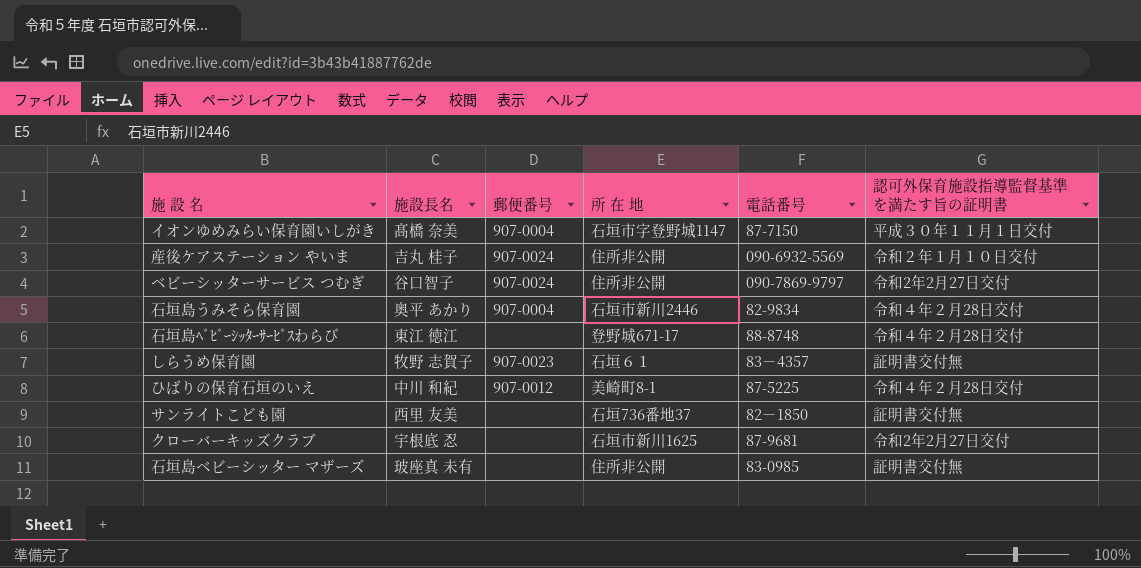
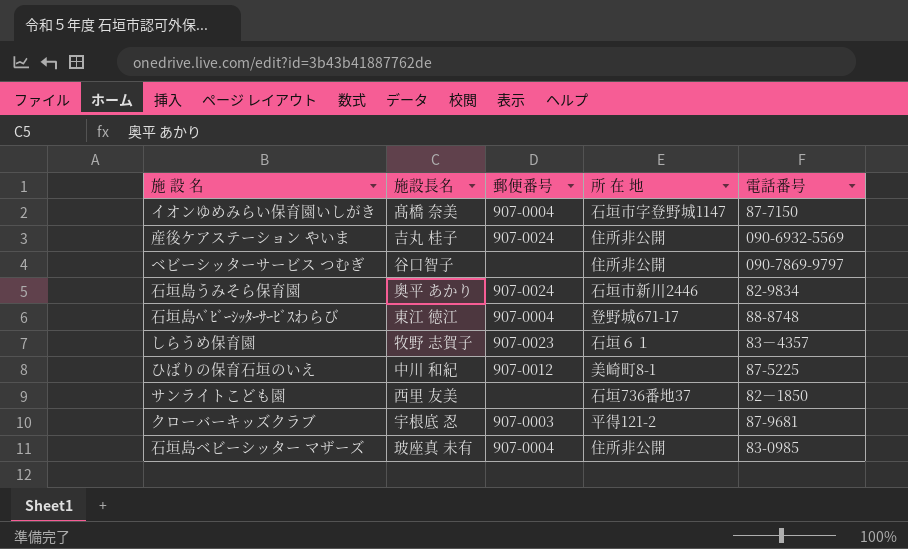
column 認可外保育施設指導監督基準を満たす旨の証明書 | position: 6 -> none
ベビーシッターサービス つむぎ | 郵便番号: 907-0024 -> none
石垣島うみそら保育園 | 郵便番号: 907-0004 -> 907-0024
石垣島ﾍﾞﾋﾞｰｼｯﾀｰｻｰﾋﾞｽわらび | 郵便番号: none -> 907-0004
クローバーキッズクラブ | 郵便番号: none -> 907-0003
クローバーキッズクラブ | 所 在 地: 石垣市新川1625 -> 平得121-2
石垣島ベビーシッター マザーズ | 郵便番号: none -> 907-0004

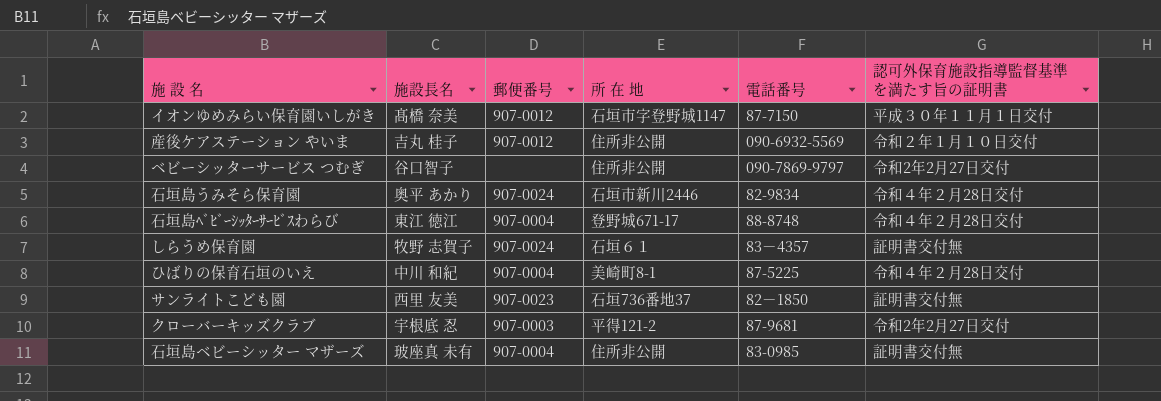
column 認可外保育施設指導監督基準を満たす旨の証明書 | position: none -> 6
イオンゆめみらい保育園いしがき | 郵便番号: 907-0004 -> 907-0012
産後ケアステーション やいま | 郵便番号: 907-0024 -> 907-0012
しらうめ保育園 | 郵便番号: 907-0023 -> 907-0024
ひばりの保育石垣のいえ | 郵便番号: 907-0012 -> 907-0004
サンライトこども園 | 郵便番号: none -> 907-0023

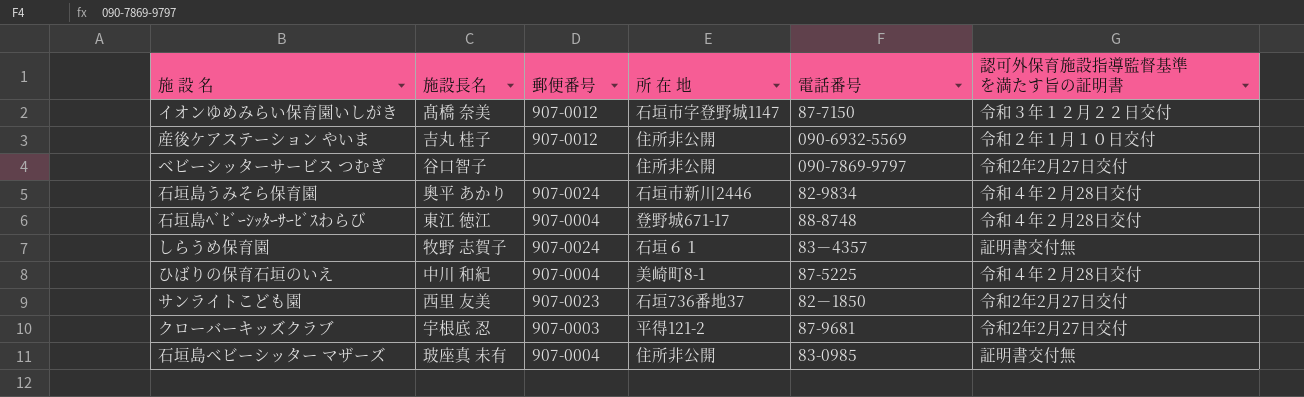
イオンゆめみらい保育園いしがき | 認可外保育施設指導監督基準を満たす旨の証明書: 平成３０年１１月１日交付 -> 令和３年１２月２２日交付
サンライトこども園 | 認可外保育施設指導監督基準を満たす旨の証明書: 証明書交付無 -> 令和2年2月27日交付

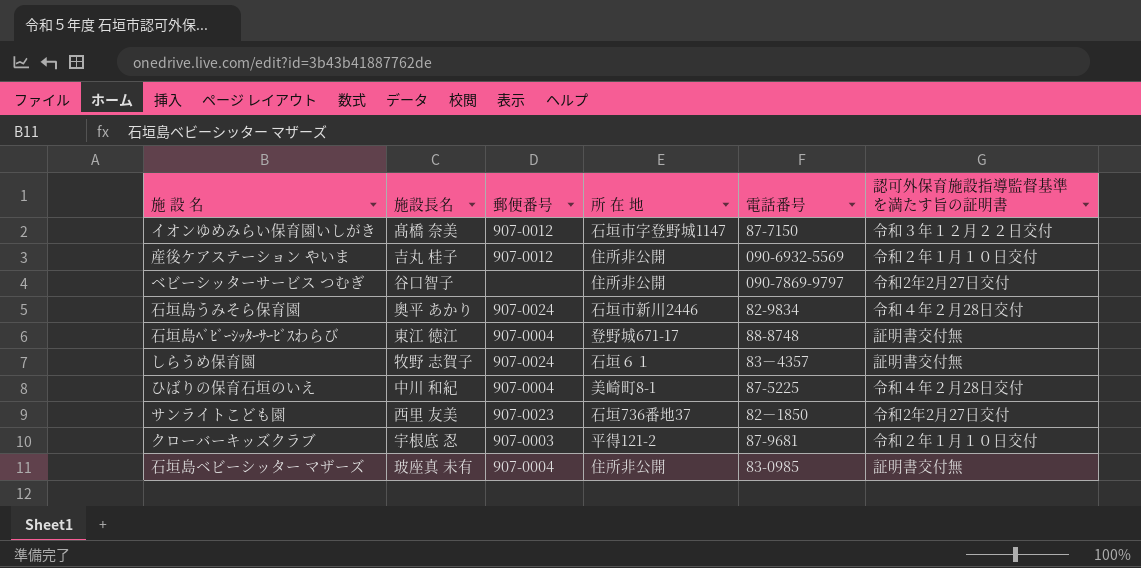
石垣島ﾍﾞﾋﾞｰｼｯﾀｰｻｰﾋﾞｽわらび | 認可外保育施設指導監督基準を満たす旨の証明書: 令和４年２月28日交付 -> 証明書交付無
クローバーキッズクラブ | 認可外保育施設指導監督基準を満たす旨の証明書: 令和2年2月27日交付 -> 令和２年１月１０日交付

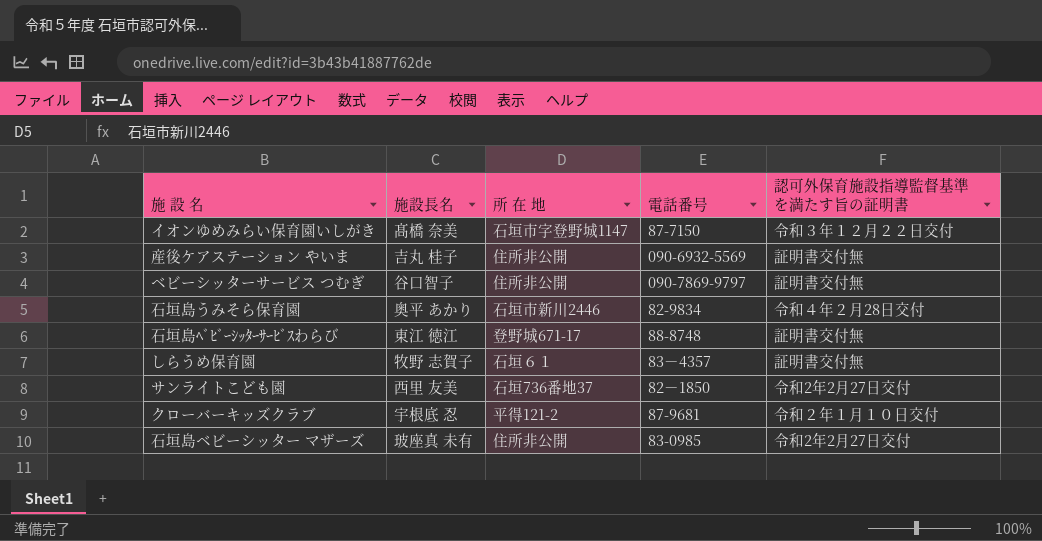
column 郵便番号 | position: 3 -> none
row ひばりの保育石垣のいえ: 中川 和紀 | 907-0004 | 美崎町8-1 | 87-5225 | 令和４年２月28日交付 -> none
産後ケアステーション やいま | 認可外保育施設指導監督基準を満たす旨の証明書: 令和２年１月１０日交付 -> 証明書交付無
ベビーシッターサービス つむぎ | 認可外保育施設指導監督基準を満たす旨の証明書: 令和2年2月27日交付 -> 証明書交付無
石垣島ベビーシッター マザーズ | 認可外保育施設指導監督基準を満たす旨の証明書: 証明書交付無 -> 令和2年2月27日交付

